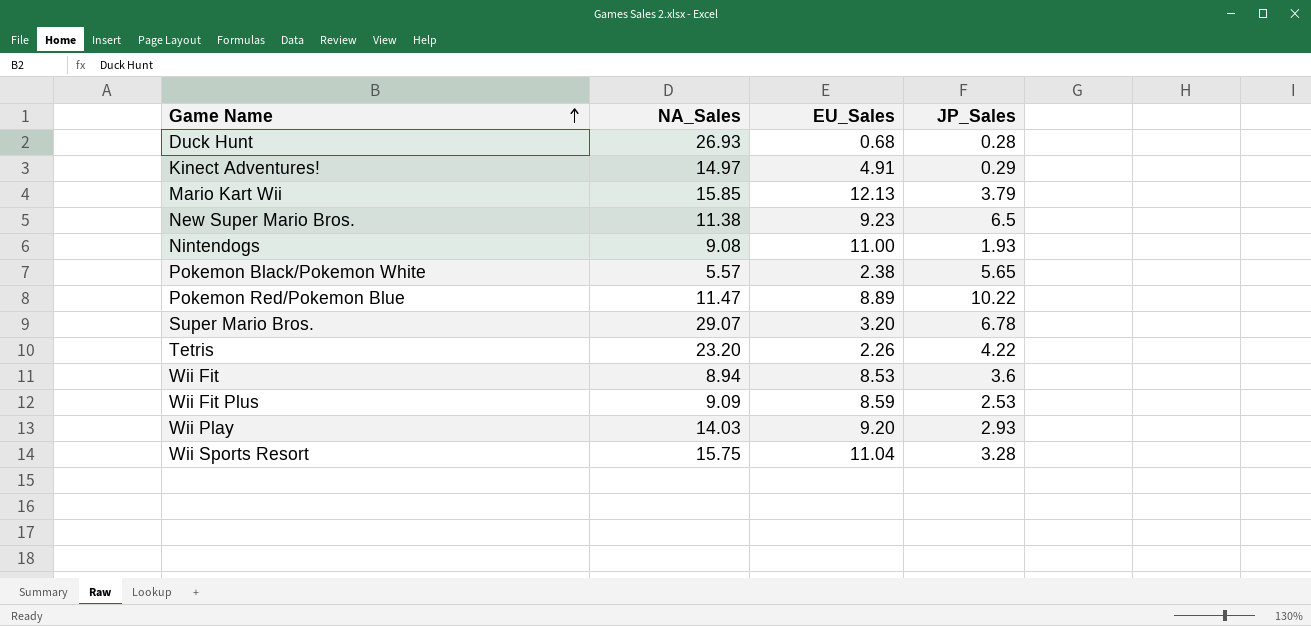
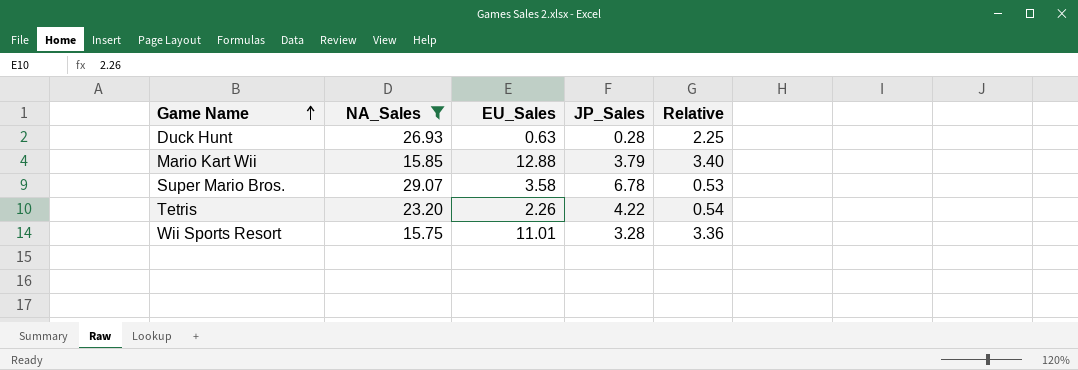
filter: none -> NA_Sales >= 15.75
column Relative | formula: none -> [EU_Sales] / [JP_Sales]
Duck Hunt | EU_Sales: 0.68 -> 0.63
Mario Kart Wii | EU_Sales: 12.13 -> 12.88
Super Mario Bros. | EU_Sales: 3.20 -> 3.58
Wii Sports Resort | EU_Sales: 11.04 -> 11.01

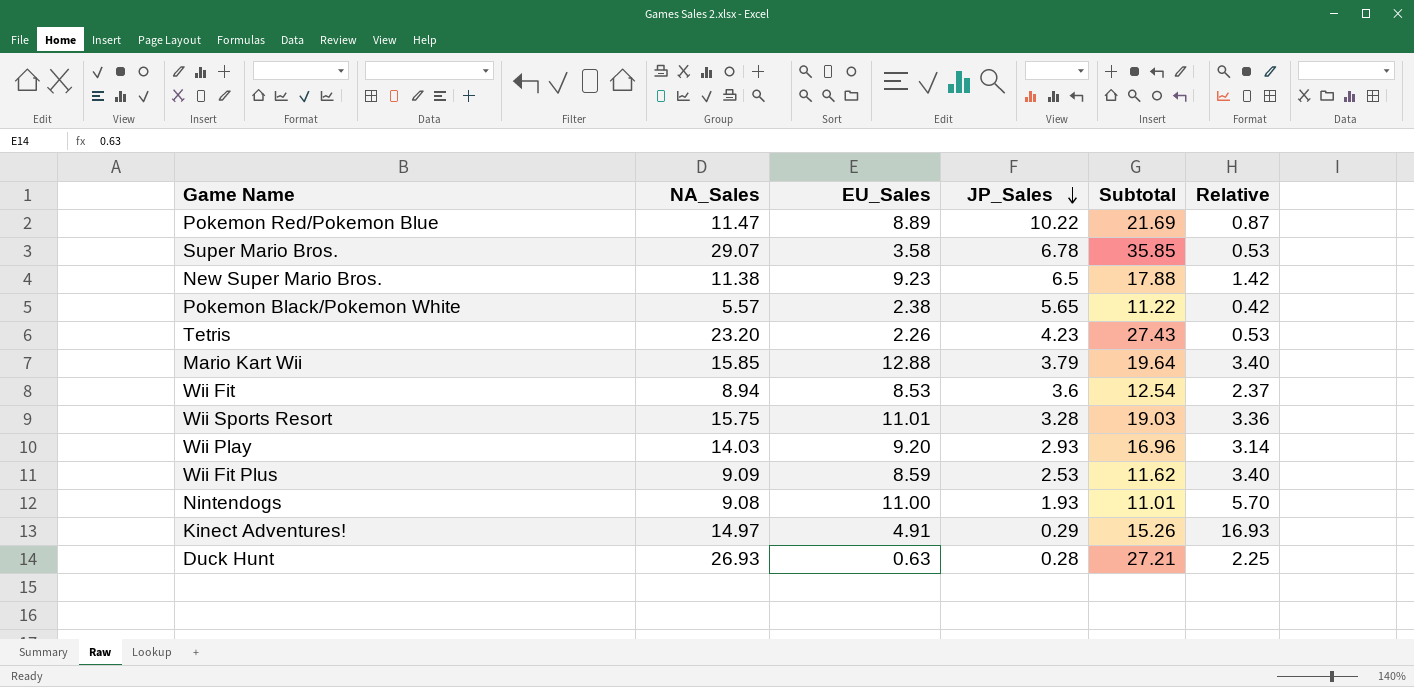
filter: NA_Sales >= 15.75 -> none
row order: Game Name ascending -> JP_Sales descending
column Subtotal | formula: none -> [NA_Sales] + [JP_Sales]
Tetris | JP_Sales: 4.22 -> 4.23
Tetris | Relative: 0.54 -> 0.53

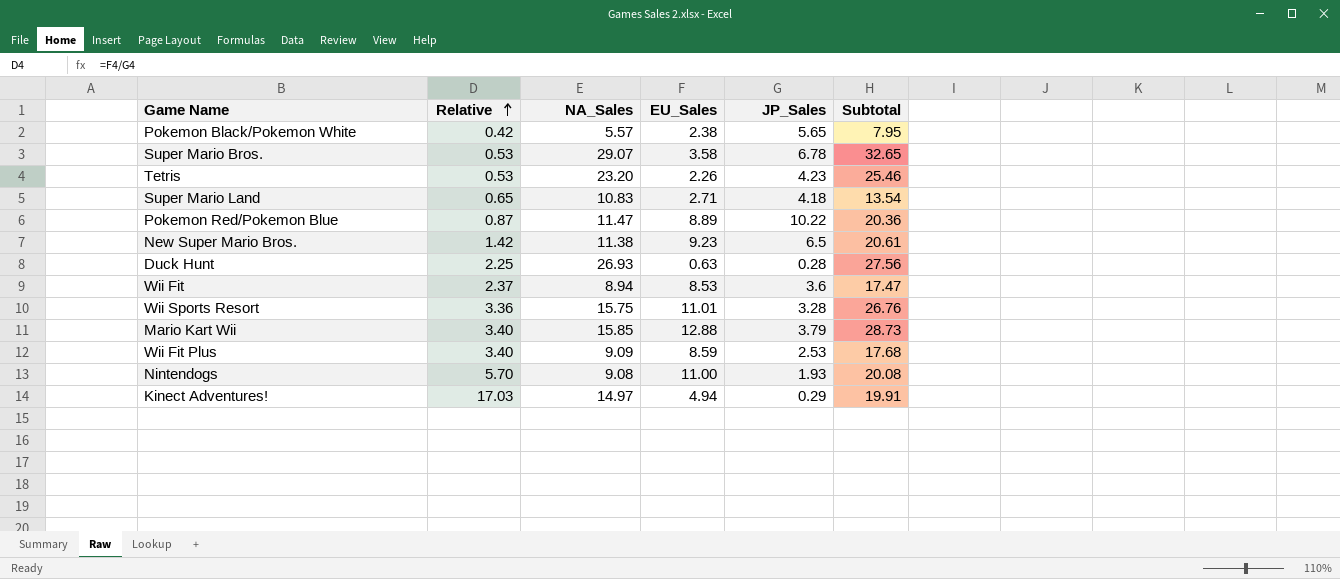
row order: JP_Sales descending -> Relative ascending
column Relative | position: 6 -> 2
column Subtotal | formula: [NA_Sales] + [JP_Sales] -> [NA_Sales] + [EU_Sales]
row Wii Play: 14.03 | 9.20 | 2.93 | 16.96 | 3.14 -> none
row Super Mario Land: none -> 0.65 | 10.83 | 2.71 | 4.18 | 13.54
Kinect Adventures! | Relative: 16.93 -> 17.03
Kinect Adventures! | EU_Sales: 4.91 -> 4.94

